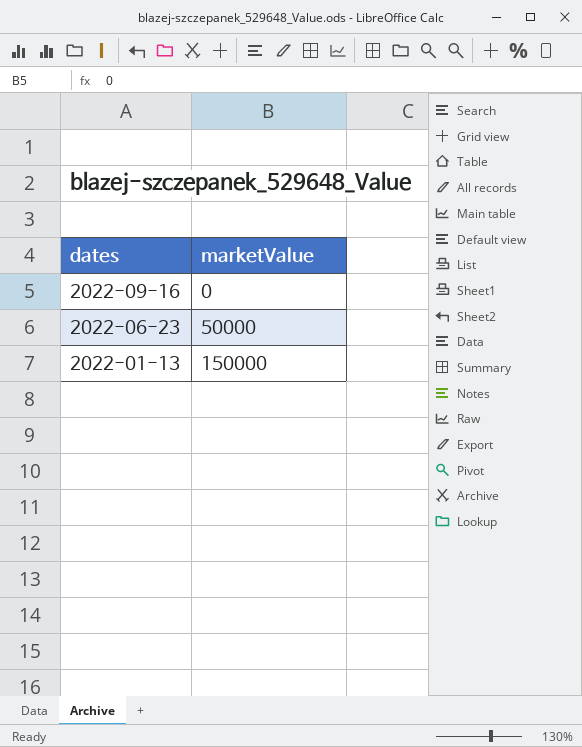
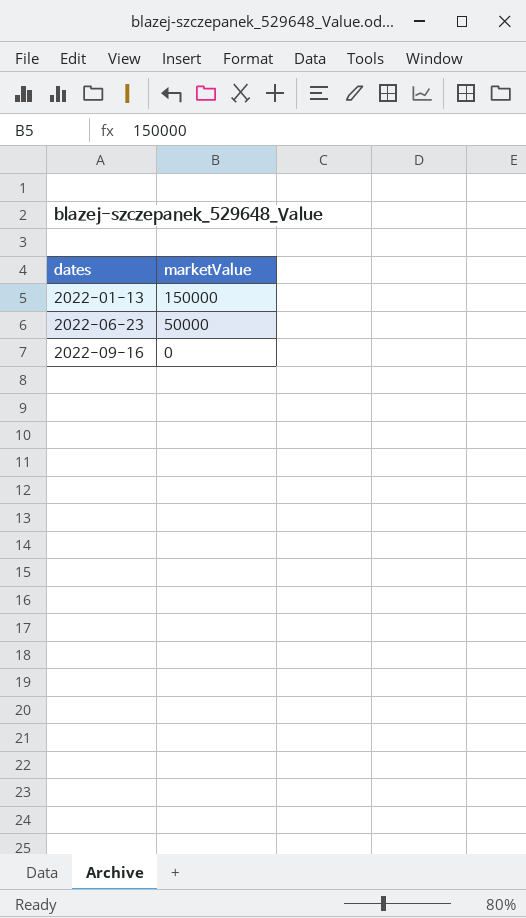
row order: dates descending -> dates ascending

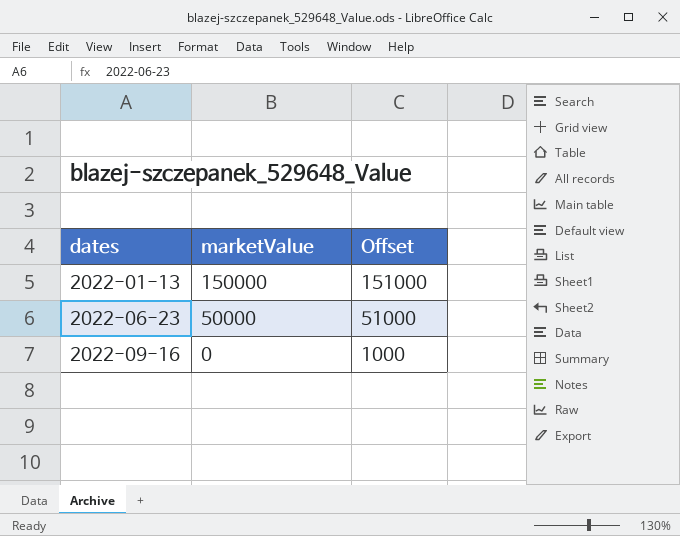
column Offset | formula: none -> [marketValue] + 1000

